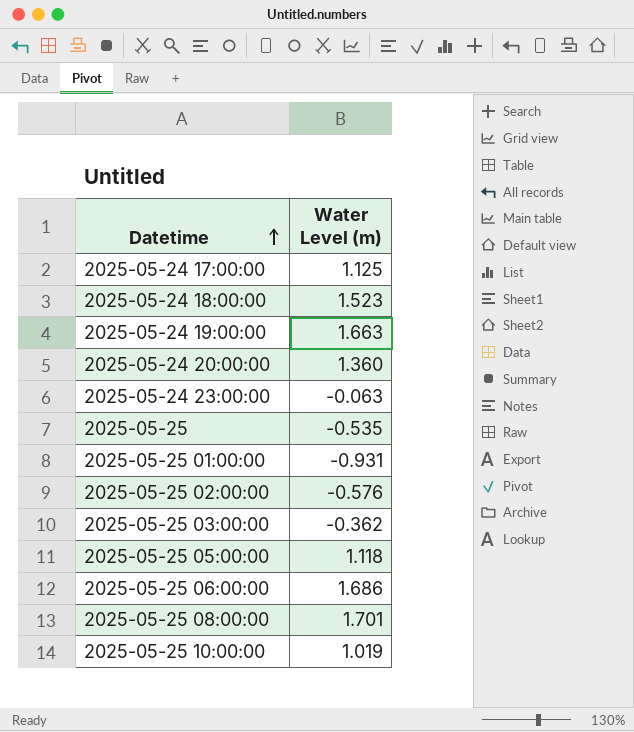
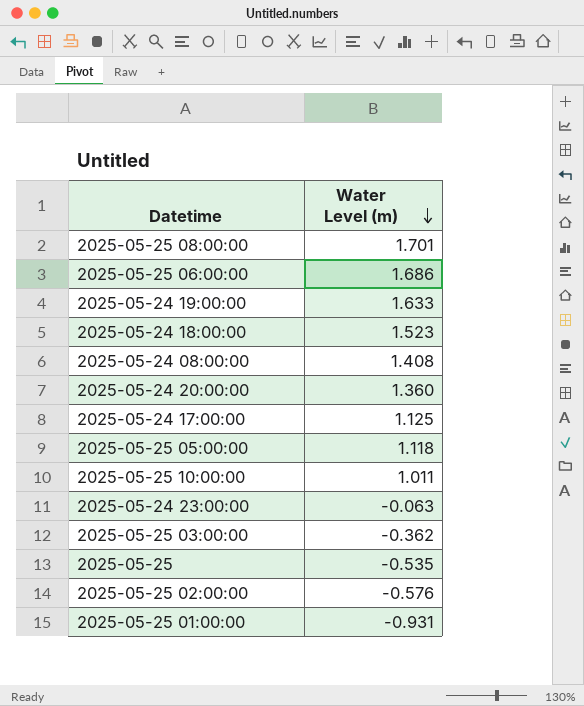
row order: Datetime ascending -> Water Level (m) descending
2025-05-24 19:00:00 | Water Level (m): 1.663 -> 1.633
row 2025-05-24 08:00:00: none -> 1.408
2025-05-25 10:00:00 | Water Level (m): 1.019 -> 1.011

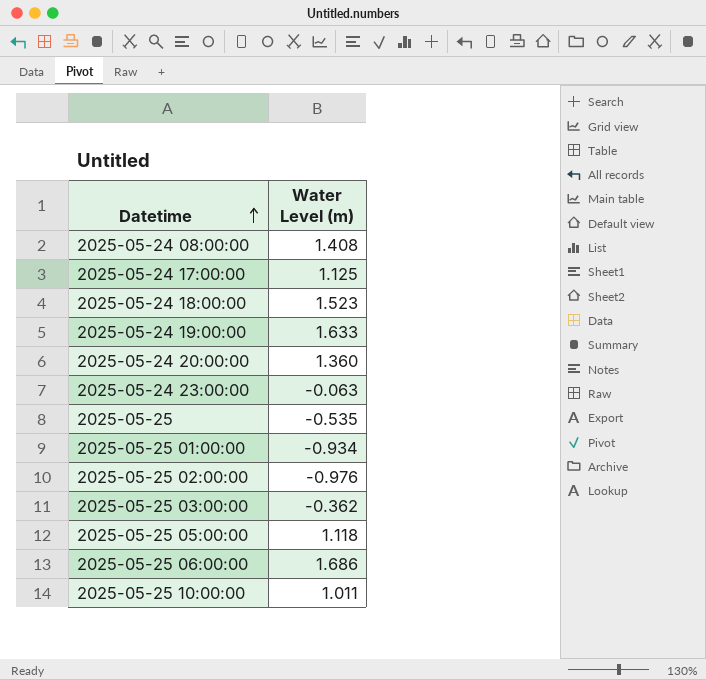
row order: Water Level (m) descending -> Datetime ascending
row 2025-05-25 08:00:00: 1.701 -> none
2025-05-25 01:00:00 | Water Level (m): -0.931 -> -0.934
2025-05-25 02:00:00 | Water Level (m): -0.576 -> -0.976

